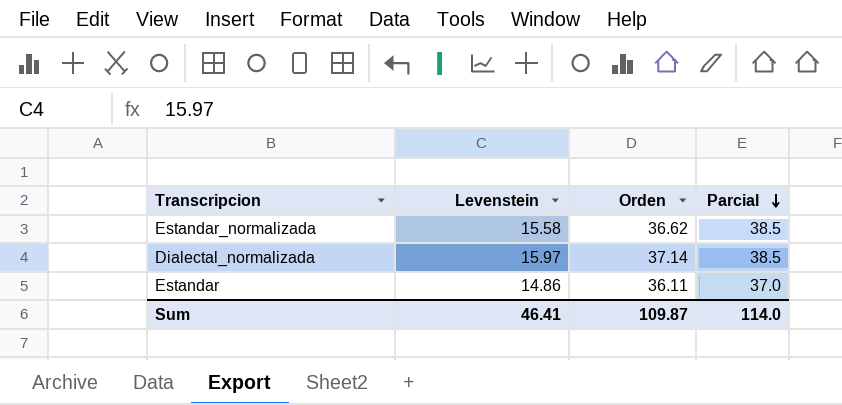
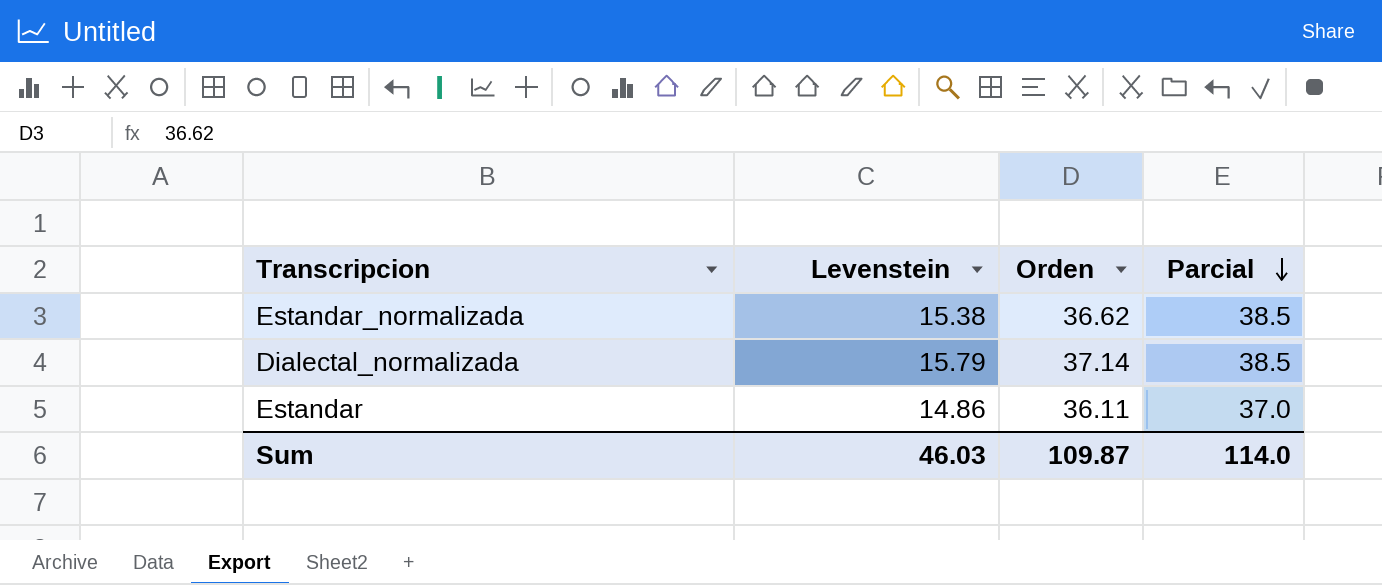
Estandar_normalizada | Levenstein: 15.58 -> 15.38
Dialectal_normalizada | Levenstein: 15.97 -> 15.79
Sum | Levenstein: 46.41 -> 46.03

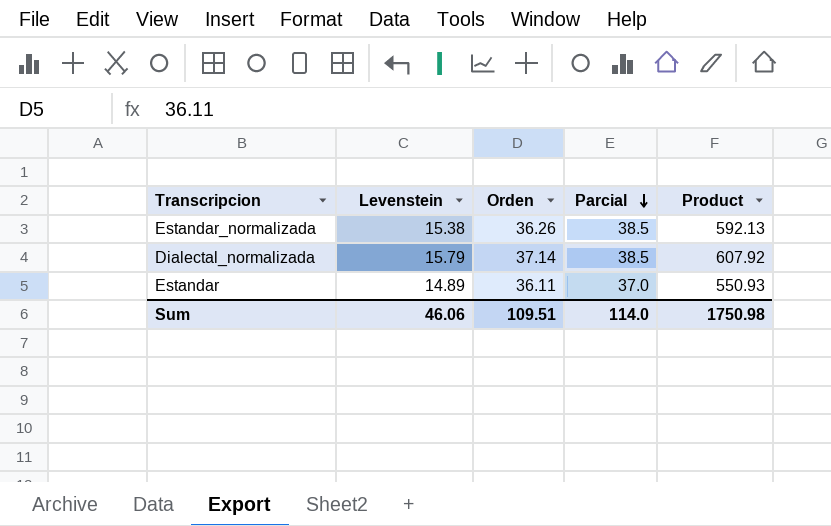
column Product | formula: none -> [Levenstein] * [Parcial]
Estandar_normalizada | Orden: 36.62 -> 36.26
Estandar | Levenstein: 14.86 -> 14.89
Sum | Levenstein: 46.03 -> 46.06
Sum | Orden: 109.87 -> 109.51

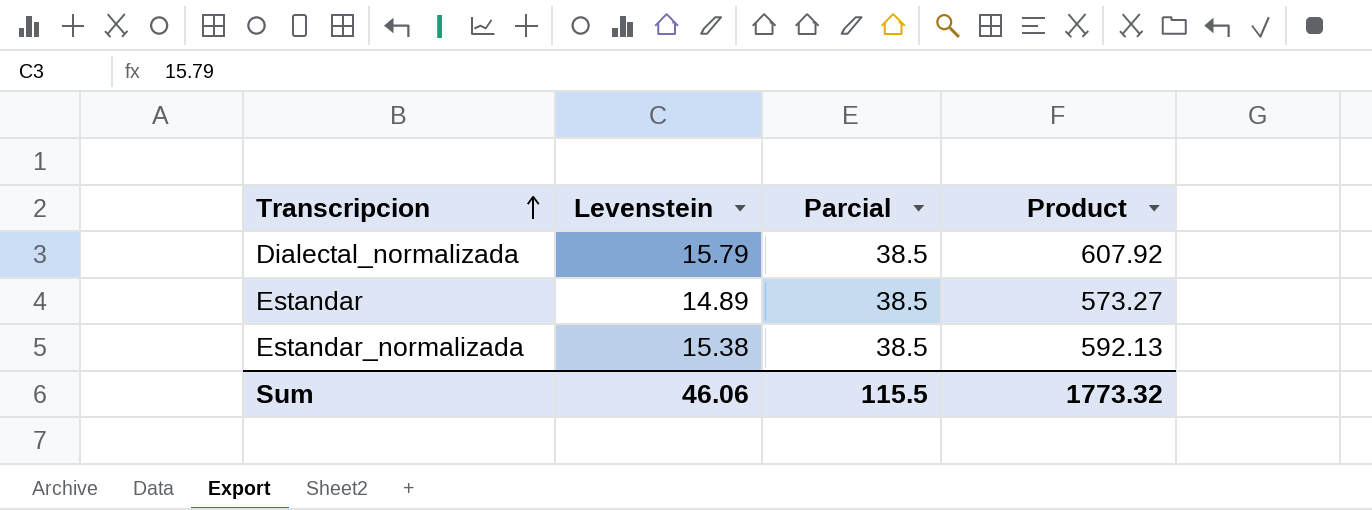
row order: Parcial descending -> Transcripcion ascending
column Orden | position: 3 -> none
Estandar | Parcial: 37.0 -> 38.5
Estandar | Product: 550.93 -> 573.27
Sum | Parcial: 114.0 -> 115.5
Sum | Product: 1750.98 -> 1773.32

